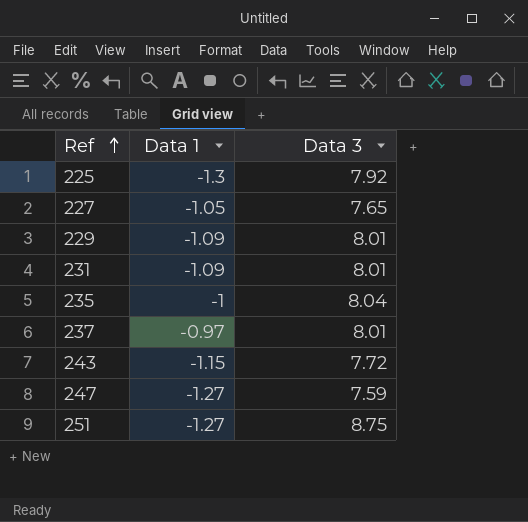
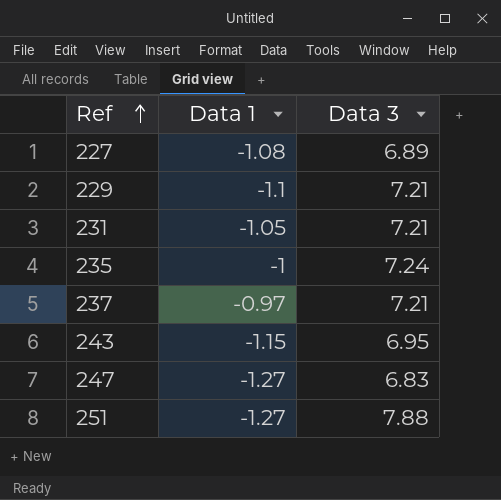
row 225: -1.3 | 7.92 -> none
227 | Data 1: -1.05 -> -1.08
227 | Data 3: 7.65 -> 6.89
229 | Data 1: -1.09 -> -1.1
229 | Data 3: 8.01 -> 7.21
231 | Data 1: -1.09 -> -1.05
231 | Data 3: 8.01 -> 7.21
235 | Data 3: 8.04 -> 7.24
237 | Data 3: 8.01 -> 7.21
243 | Data 3: 7.72 -> 6.95
247 | Data 3: 7.59 -> 6.83
251 | Data 3: 8.75 -> 7.88

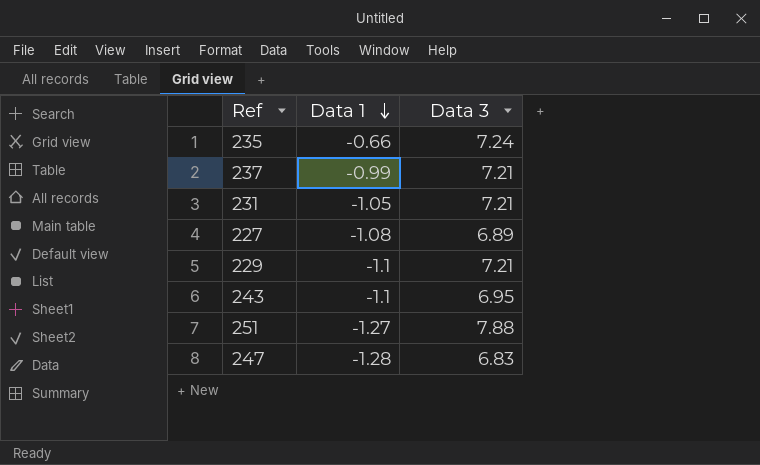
row order: Ref ascending -> Data 1 descending
235 | Data 1: -1 -> -0.66
237 | Data 1: -0.97 -> -0.99
243 | Data 1: -1.15 -> -1.1
247 | Data 1: -1.27 -> -1.28

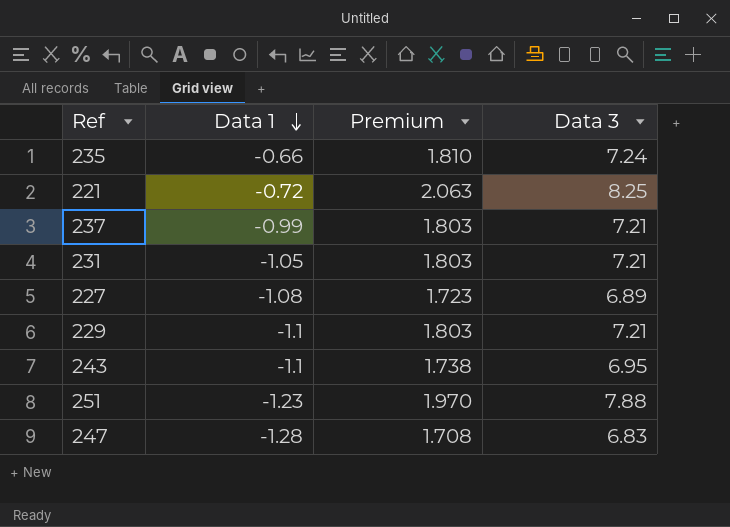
column Premium | formula: none -> [Data 3] * 0.25
row 221: none -> -0.72 | 2.063 | 8.25
251 | Data 1: -1.27 -> -1.23

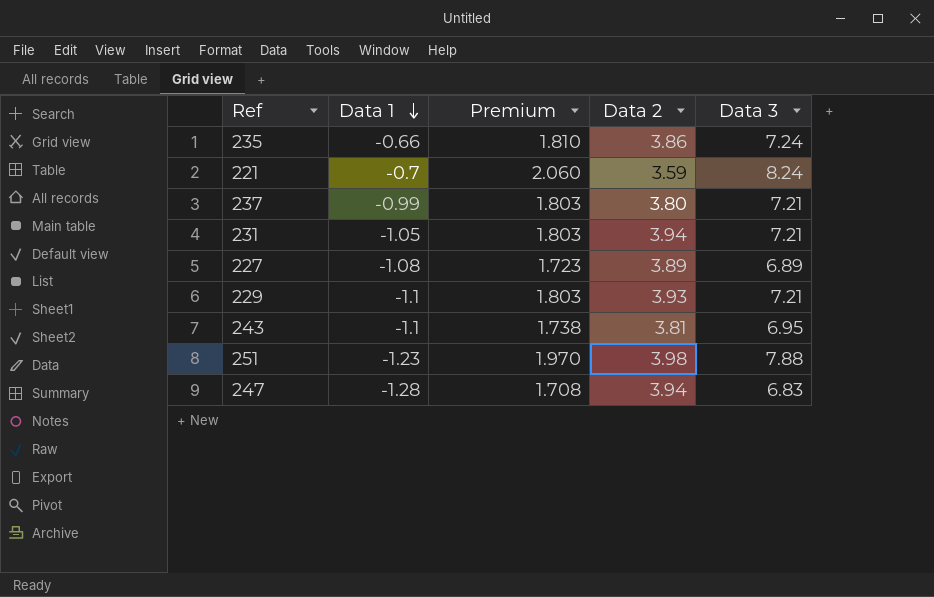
column Data 2 | position: none -> 4
221 | Data 1: -0.72 -> -0.7
221 | Premium: 2.063 -> 2.060
221 | Data 3: 8.25 -> 8.24

